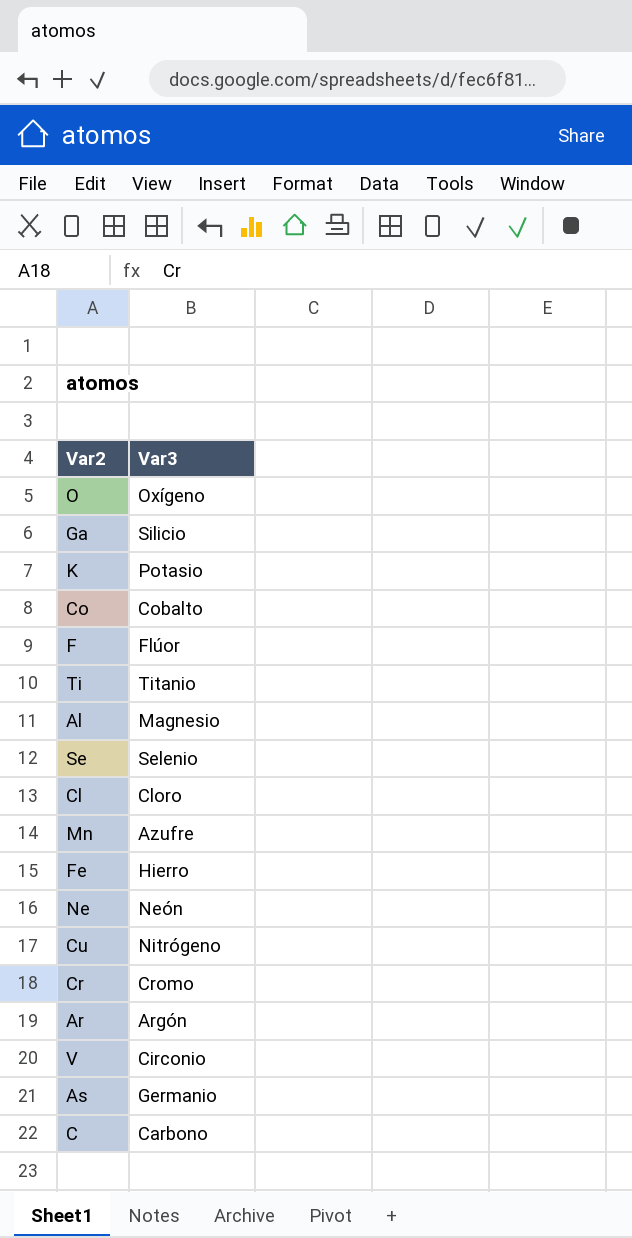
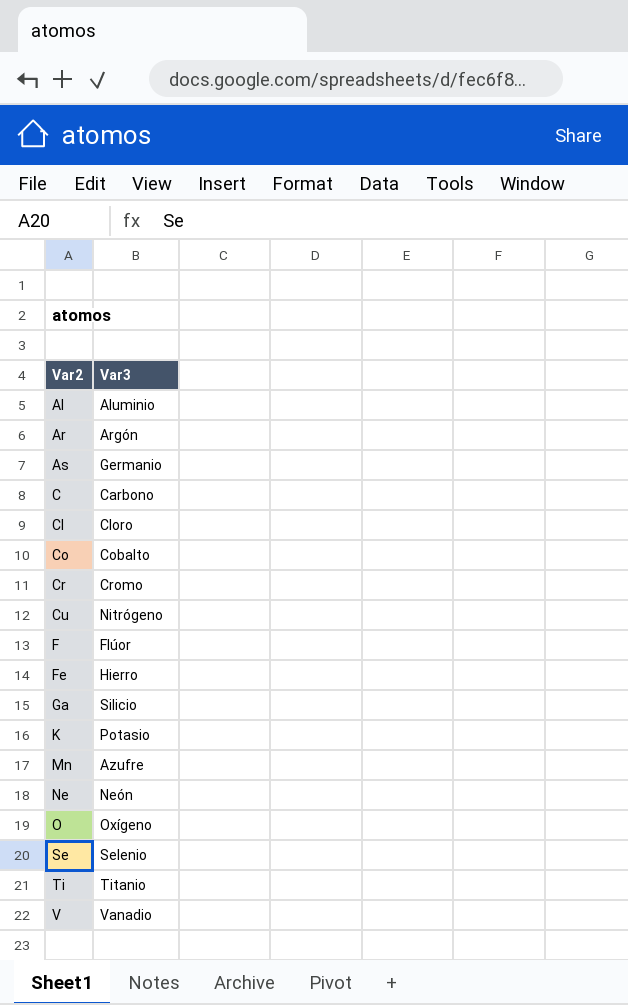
row order: none -> Var2 ascending
Al | Var3: Magnesio -> Aluminio
V | Var3: Circonio -> Vanadio

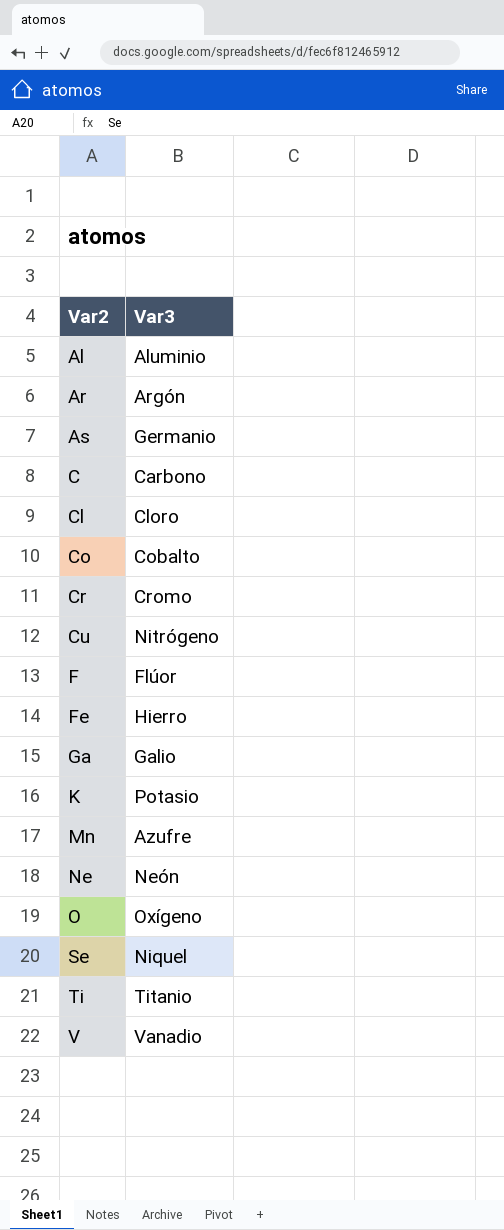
Ga | Var3: Silicio -> Galio
Se | Var3: Selenio -> Niquel

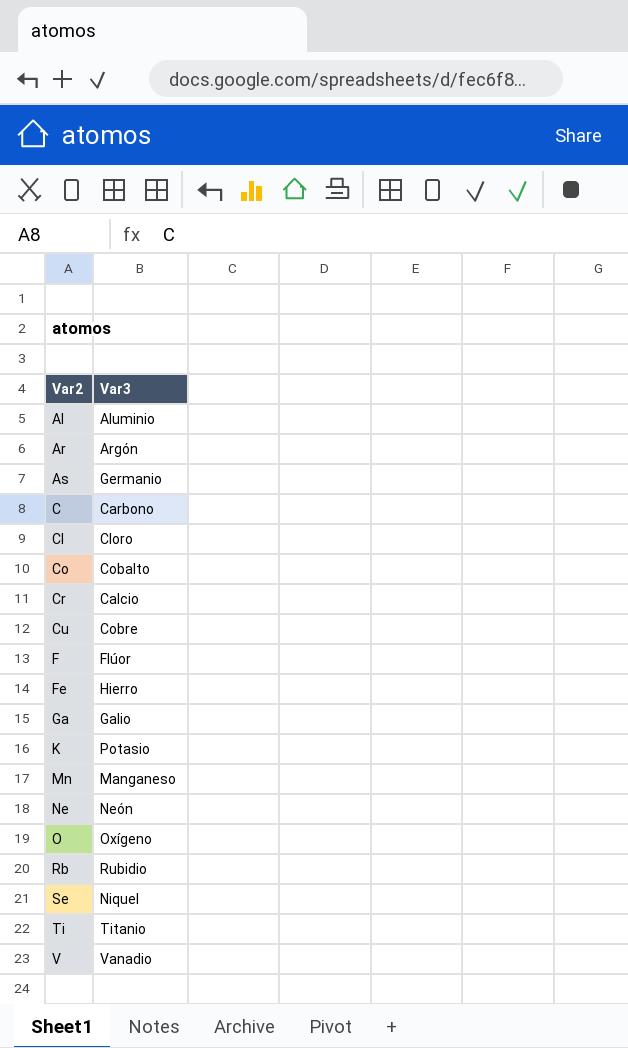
Cr | Var3: Cromo -> Calcio
Cu | Var3: Nitrógeno -> Cobre
Mn | Var3: Azufre -> Manganeso
row Rb: none -> Rubidio

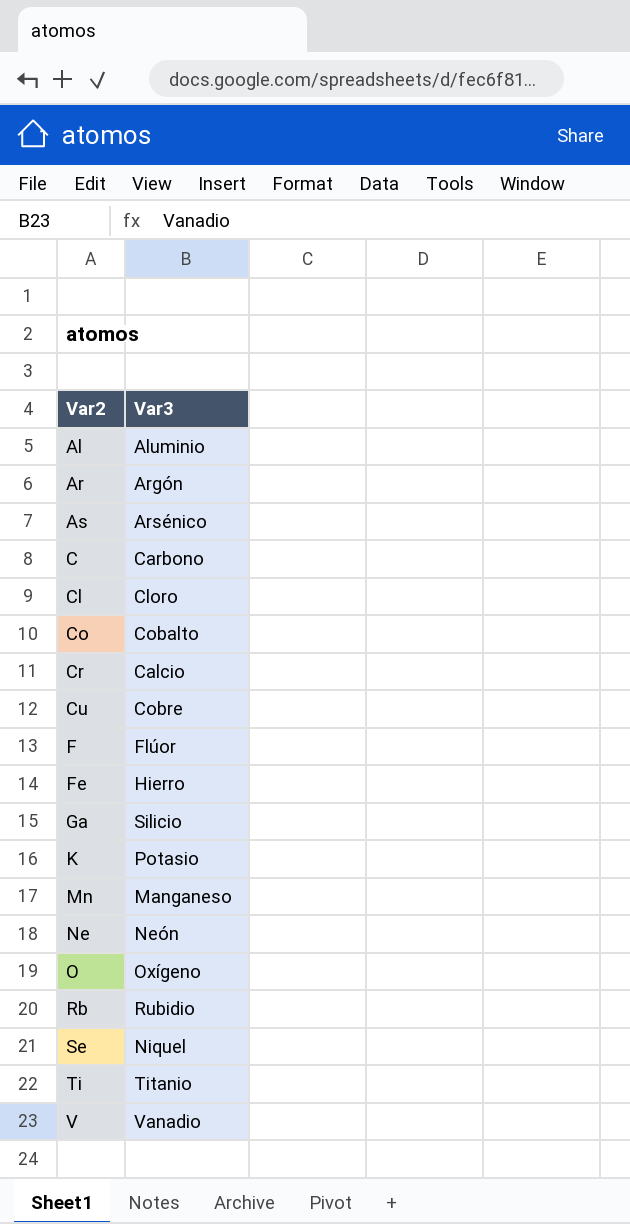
As | Var3: Germanio -> Arsénico
Ga | Var3: Galio -> Silicio

